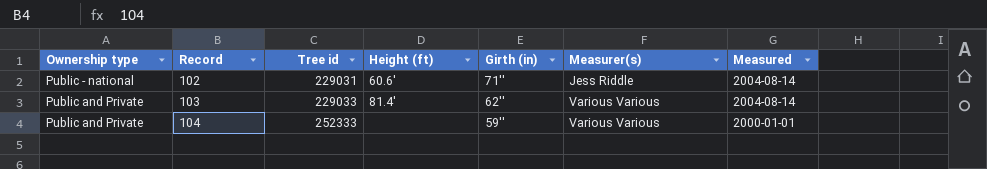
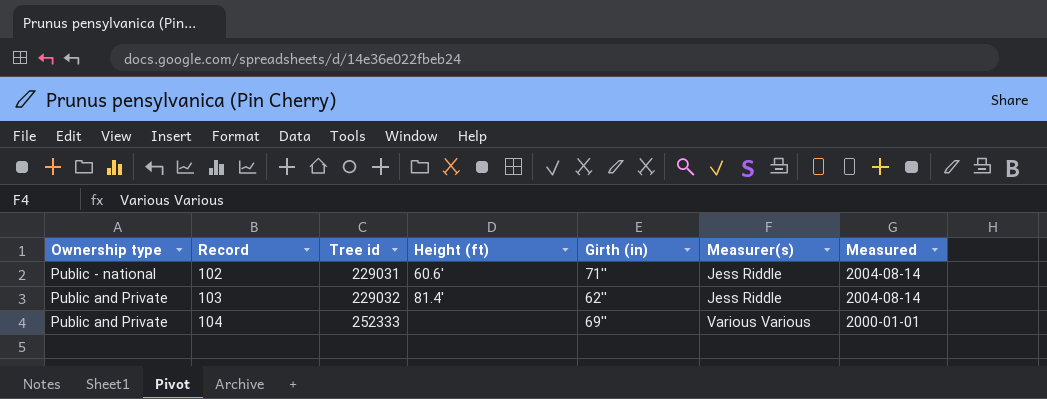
103 | Tree id: 229033 -> 229032
103 | Measurer(s): Various Various -> Jess Riddle
104 | Girth (in): 59'' -> 69''

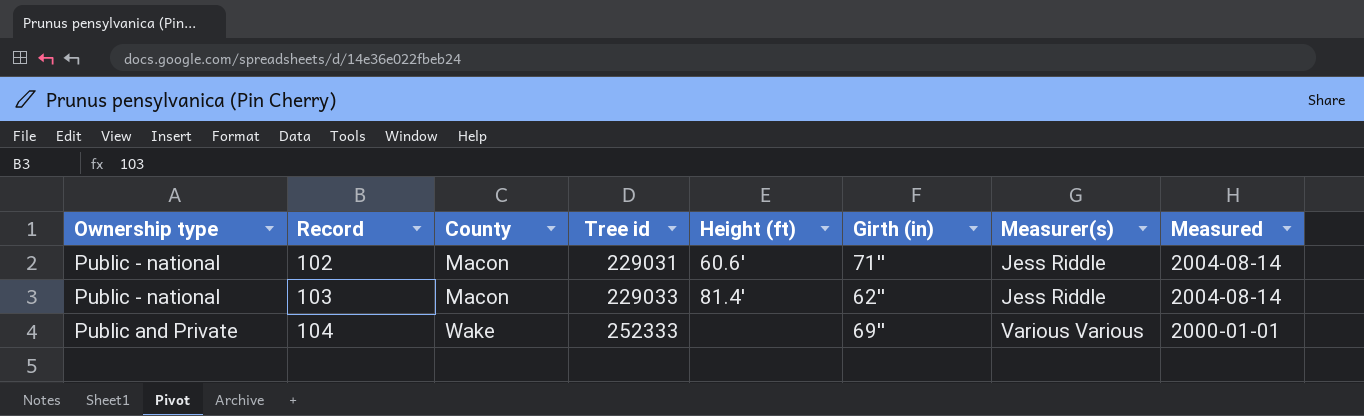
column County | position: none -> 3
103 | Ownership type: Public and Private -> Public - national
103 | Tree id: 229032 -> 229033

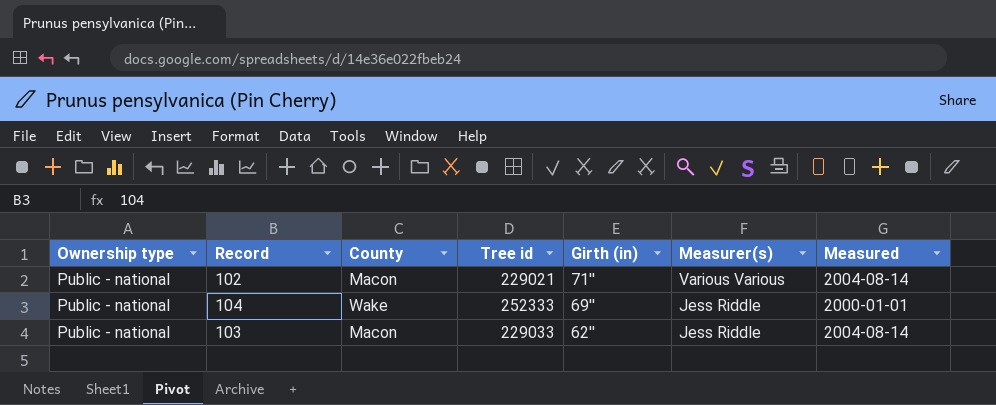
row order: Ownership type ascending -> Girth (in) descending
column Height (ft) | position: 5 -> none
102 | Tree id: 229031 -> 229021
102 | Measurer(s): Jess Riddle -> Various Various
104 | Ownership type: Public and Private -> Public - national
104 | Measurer(s): Various Various -> Jess Riddle

